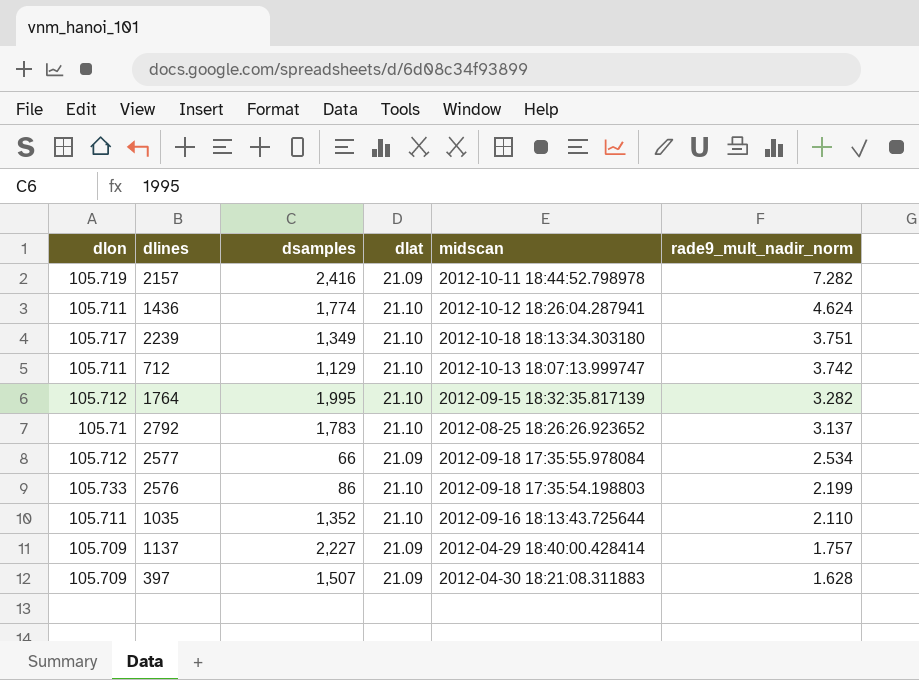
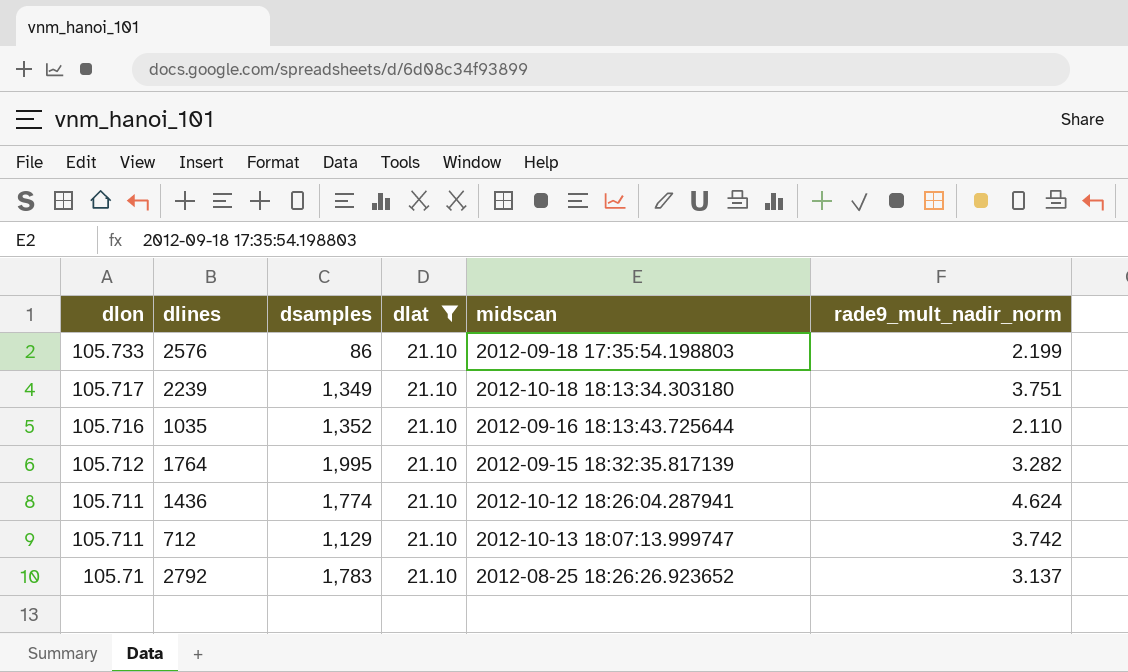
filter: none -> dlat = 21.10
row order: rade9_mult_nadir_norm descending -> dlon descending
1035 | dlon: 105.711 -> 105.716

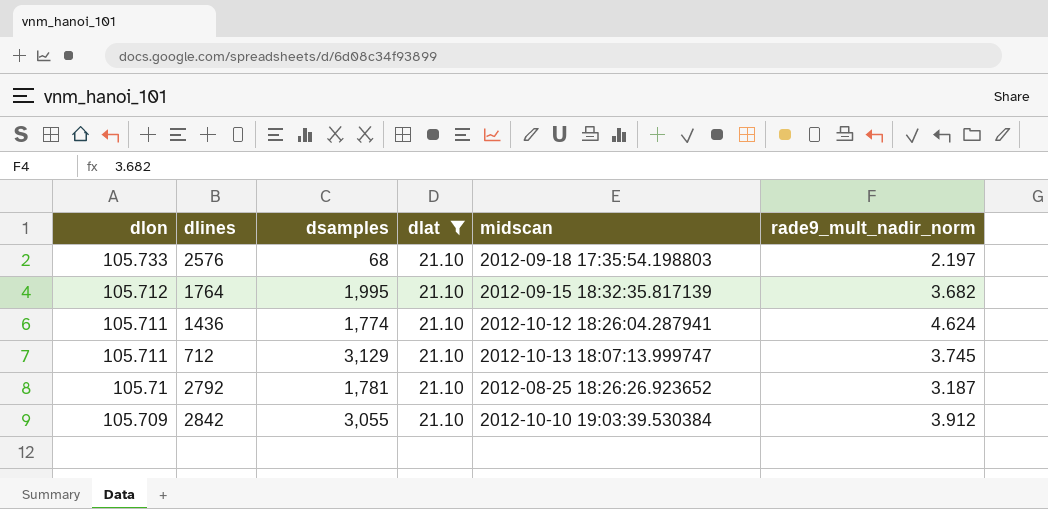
row 2239: 105.717 | 1,349 | 21.10 | 2012-10-18 18:13:34.303180 | 3.751 -> none
row 1035: 105.716 | 1,352 | 21.10 | 2012-09-16 18:13:43.725644 | 2.110 -> none
2576 | dsamples: 86 -> 68
2576 | rade9_mult_nadir_norm: 2.199 -> 2.197
1764 | rade9_mult_nadir_norm: 3.282 -> 3.682
712 | dsamples: 1,129 -> 3,129
712 | rade9_mult_nadir_norm: 3.742 -> 3.745
2792 | dsamples: 1,783 -> 1,781
2792 | rade9_mult_nadir_norm: 3.137 -> 3.187
row 2842: none -> 105.709 | 3,055 | 21.10 | 2012-10-10 19:03:39.530384 | 3.912

